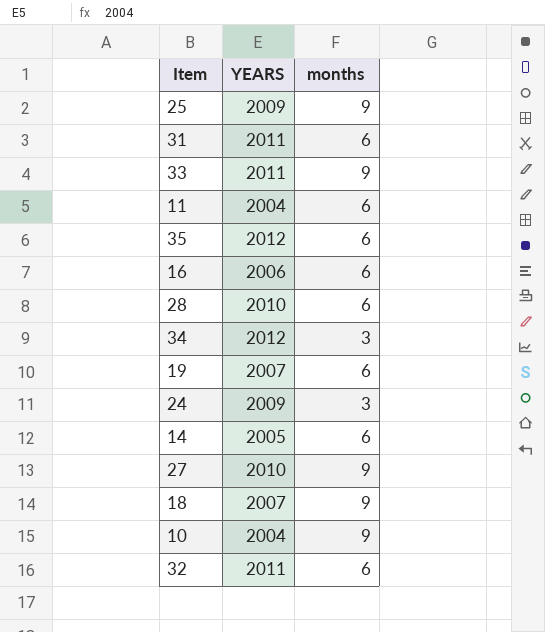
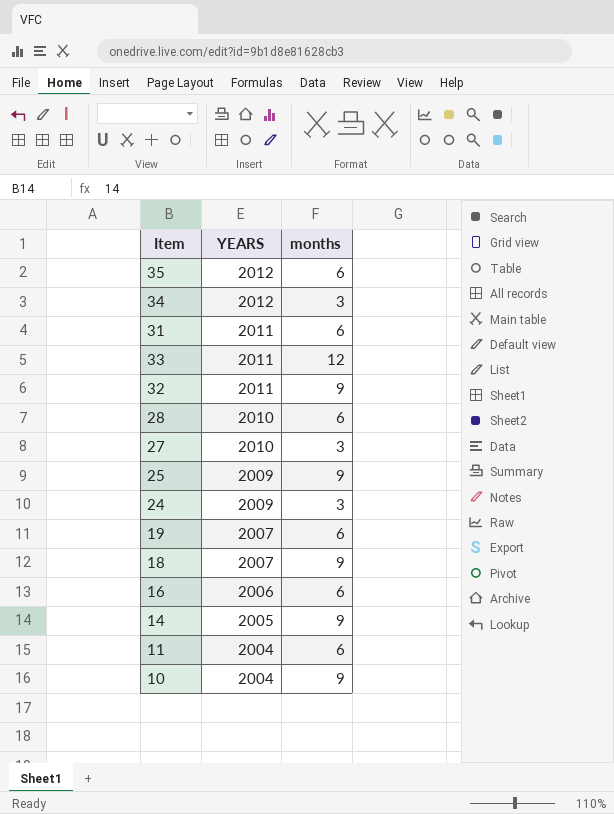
row order: none -> YEARS descending
33 | months: 9 -> 12
32 | months: 6 -> 9
27 | months: 9 -> 3
14 | months: 6 -> 9

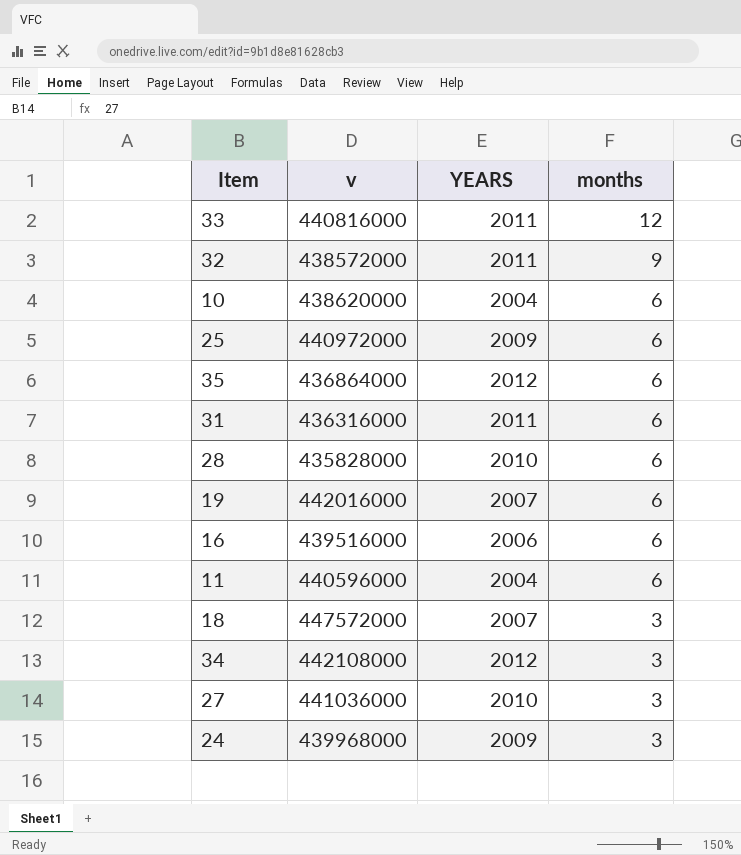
row order: YEARS descending -> months descending
column v | position: none -> 2
row 14: 2005 | 9 -> none
10 | months: 9 -> 6
25 | months: 9 -> 6
18 | months: 9 -> 3

